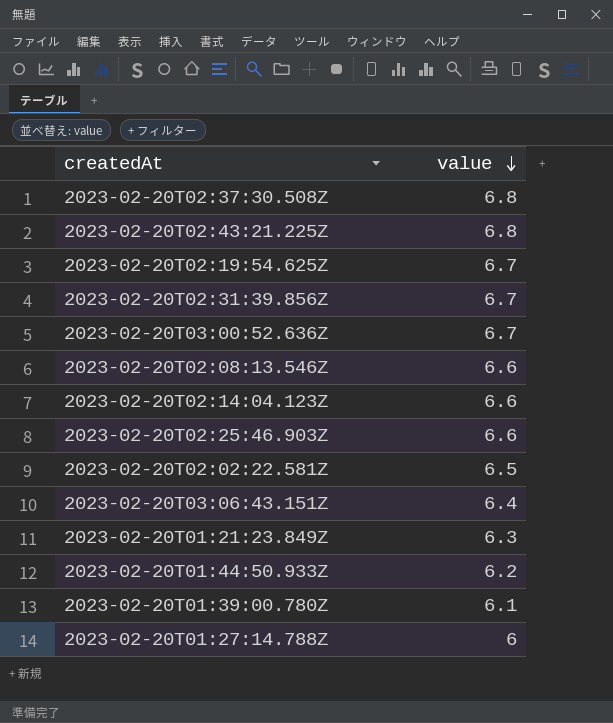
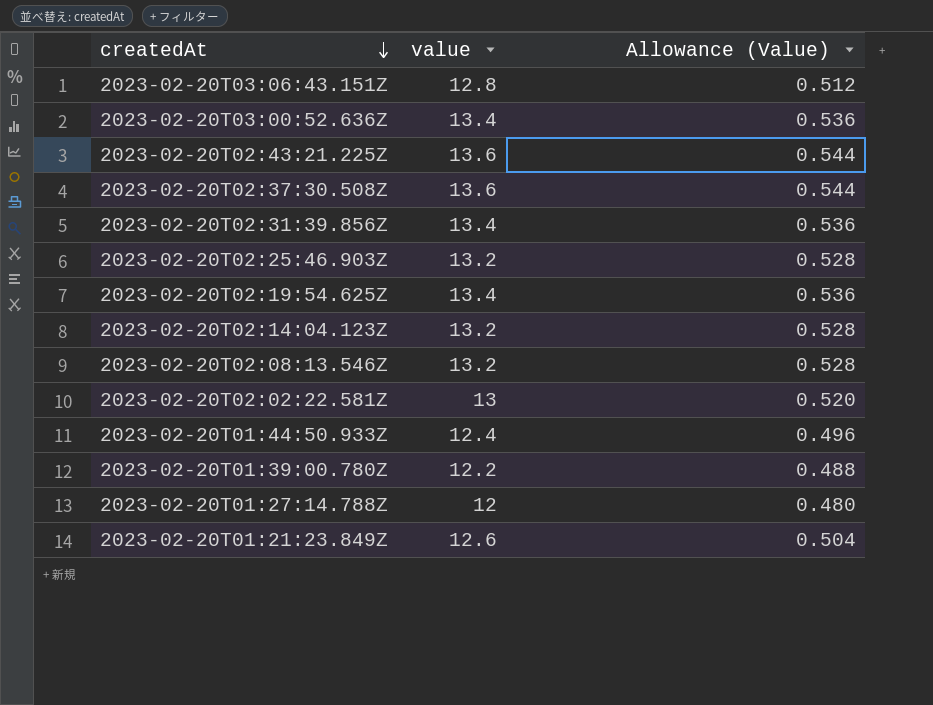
row order: value descending -> createdAt descending
column Allowance (Value) | formula: none -> [value] * 0.04
2023-02-20T03:06:43.151Z | value: 6.4 -> 12.8
2023-02-20T03:00:52.636Z | value: 6.7 -> 13.4
2023-02-20T02:43:21.225Z | value: 6.8 -> 13.6
2023-02-20T02:37:30.508Z | value: 6.8 -> 13.6
2023-02-20T02:31:39.856Z | value: 6.7 -> 13.4
2023-02-20T02:25:46.903Z | value: 6.6 -> 13.2
2023-02-20T02:19:54.625Z | value: 6.7 -> 13.4
2023-02-20T02:14:04.123Z | value: 6.6 -> 13.2
2023-02-20T02:08:13.546Z | value: 6.6 -> 13.2
2023-02-20T02:02:22.581Z | value: 6.5 -> 13
2023-02-20T01:44:50.933Z | value: 6.2 -> 12.4
2023-02-20T01:39:00.780Z | value: 6.1 -> 12.2
2023-02-20T01:27:14.788Z | value: 6 -> 12
2023-02-20T01:21:23.849Z | value: 6.3 -> 12.6

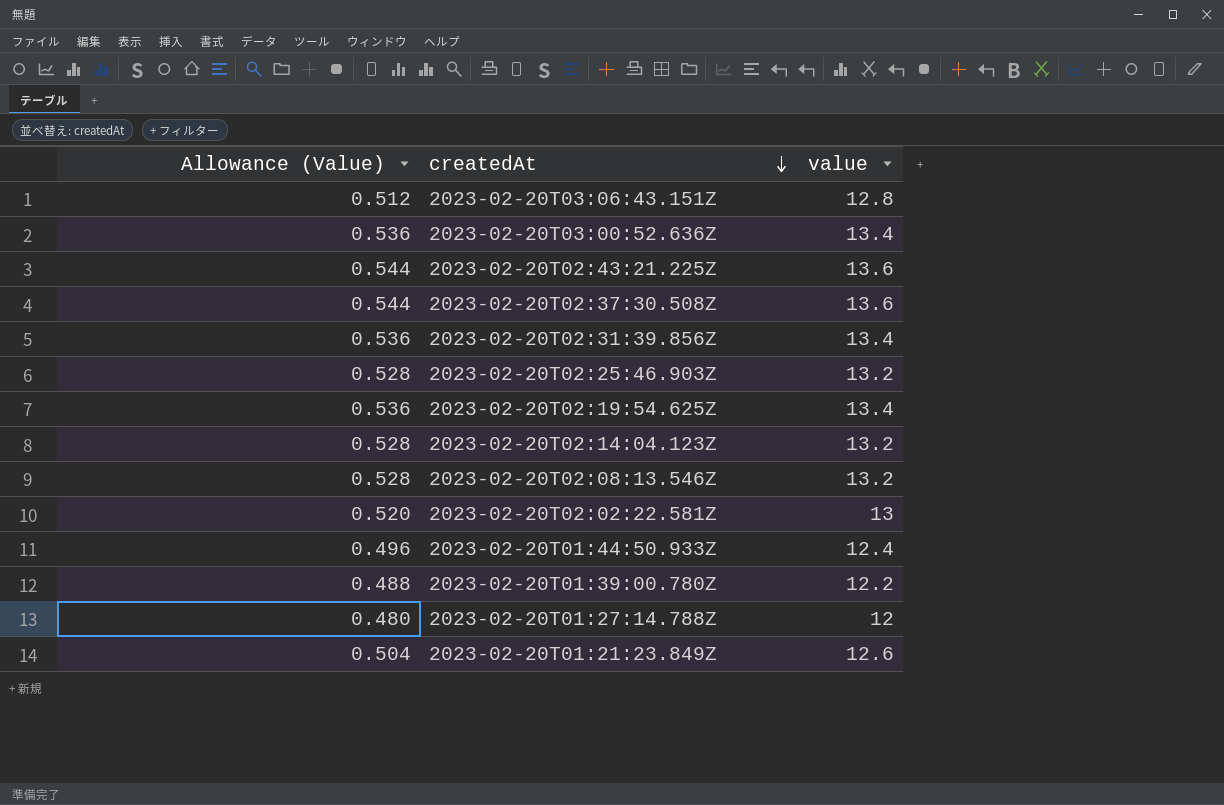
column Allowance (Value) | position: 3 -> 1

